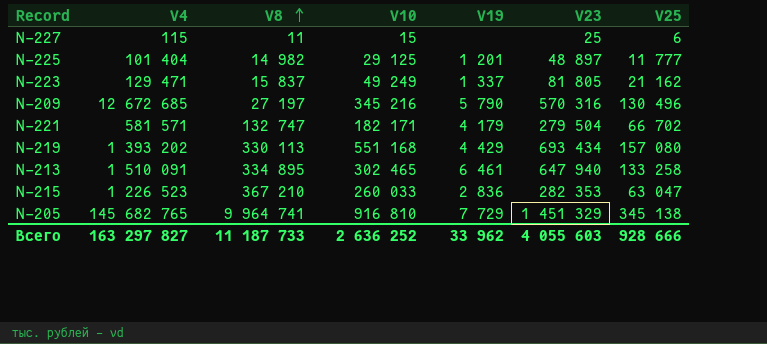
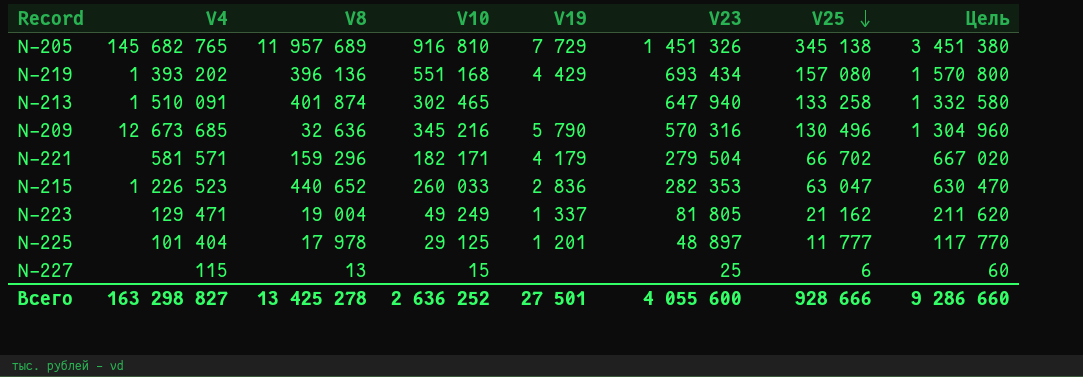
row order: V8 ascending -> V25 descending
column Цель | formula: none -> [V25] * 10
N-205 | V8: 9 964 741 -> 11 957 689
N-205 | V23: 1 451 329 -> 1 451 326
N-219 | V8: 330 113 -> 396 136
N-213 | V8: 334 895 -> 401 874
N-213 | V19: 6 461 -> none
N-209 | V4: 12 672 685 -> 12 673 685
N-209 | V8: 27 197 -> 32 636
N-221 | V8: 132 747 -> 159 296
N-215 | V8: 367 210 -> 440 652
N-223 | V8: 15 837 -> 19 004
N-225 | V8: 14 982 -> 17 978
N-227 | V8: 11 -> 13
Всего | V4: 163 297 827 -> 163 298 827
Всего | V8: 11 187 733 -> 13 425 278
Всего | V19: 33 962 -> 27 501
Всего | V23: 4 055 603 -> 4 055 600

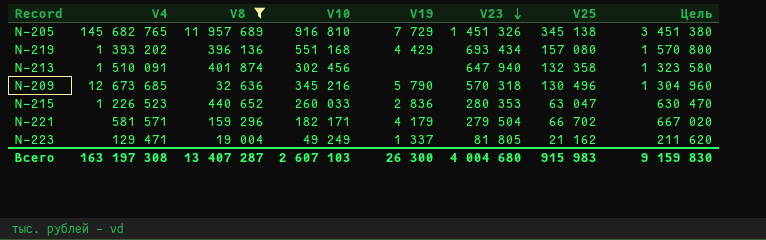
filter: none -> V8 >= 19 004
row order: V25 descending -> V23 descending
N-213 | V10: 302 465 -> 302 456
N-213 | V25: 133 258 -> 132 358
N-213 | Цель: 1 332 580 -> 1 323 580
N-209 | V23: 570 316 -> 570 318
N-215 | V23: 282 353 -> 280 353
Всего | V4: 163 298 827 -> 163 197 308
Всего | V8: 13 425 278 -> 13 407 287
Всего | V10: 2 636 252 -> 2 607 103
Всего | V19: 27 501 -> 26 300
Всего | V23: 4 055 600 -> 4 004 680
Всего | V25: 928 666 -> 915 983
Всего | Цель: 9 286 660 -> 9 159 830

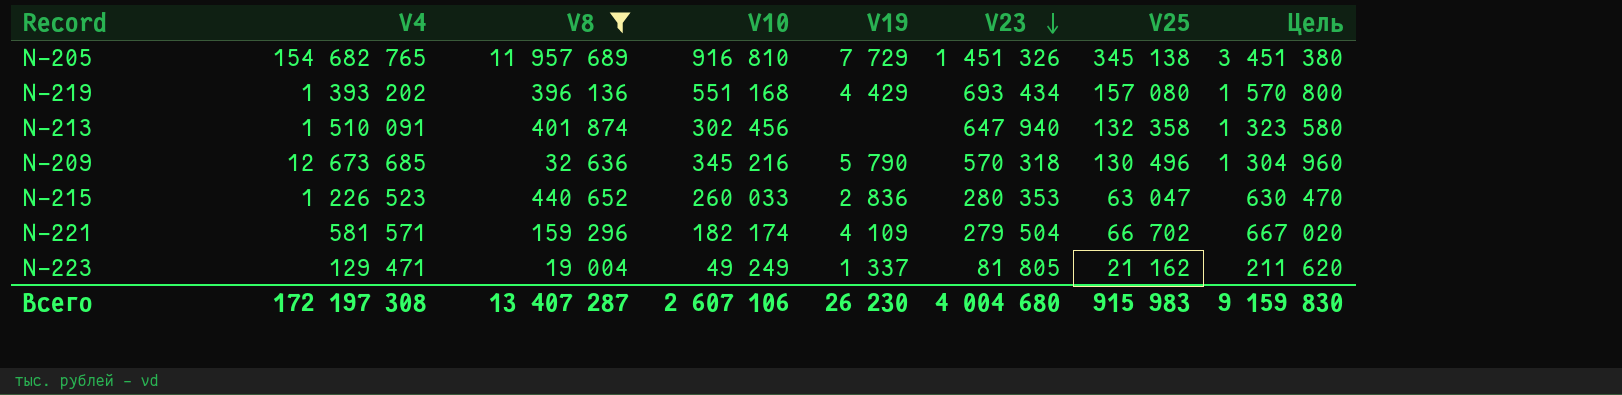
N-205 | V4: 145 682 765 -> 154 682 765
N-221 | V10: 182 171 -> 182 174
N-221 | V19: 4 179 -> 4 109
Всего | V4: 163 197 308 -> 172 197 308
Всего | V10: 2 607 103 -> 2 607 106
Всего | V19: 26 300 -> 26 230

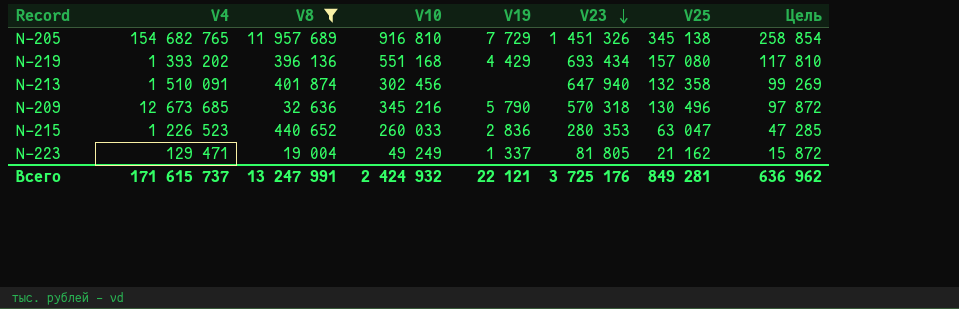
column Цель | formula: [V25] * 10 -> [V25] * 0,75
row N-221: 581 571 | 159 296 | 182 174 | 4 109 | 279 504 | 66 702 | 667 020 -> none
Всего | V4: 172 197 308 -> 171 615 737
Всего | V8: 13 407 287 -> 13 247 991
Всего | V10: 2 607 106 -> 2 424 932
Всего | V19: 26 230 -> 22 121
Всего | V23: 4 004 680 -> 3 725 176
Всего | V25: 915 983 -> 849 281
Всего | Цель: 9 159 830 -> 636 962

